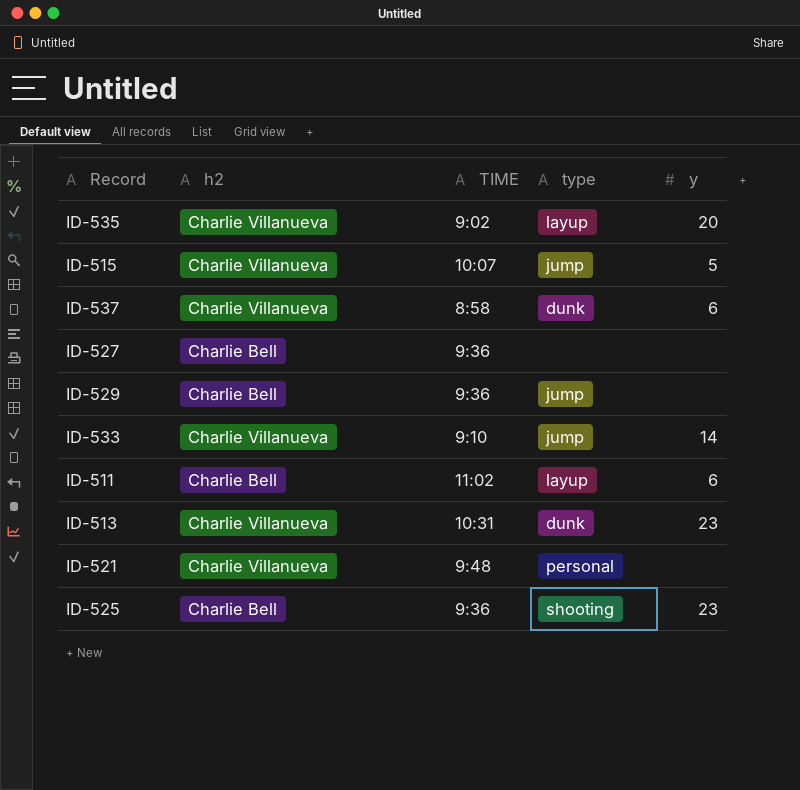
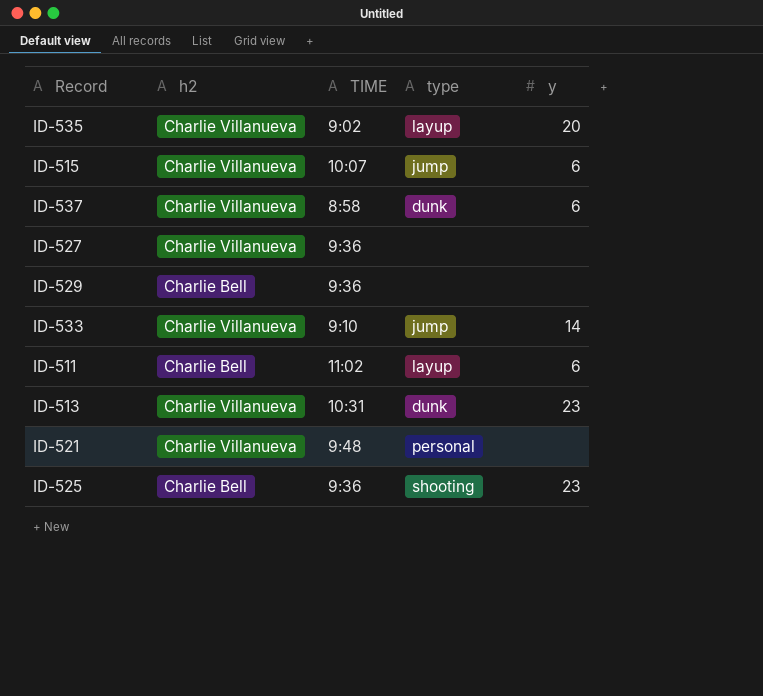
ID-515 | y: 5 -> 6
ID-527 | h2: Charlie Bell -> Charlie Villanueva
ID-529 | type: jump -> none

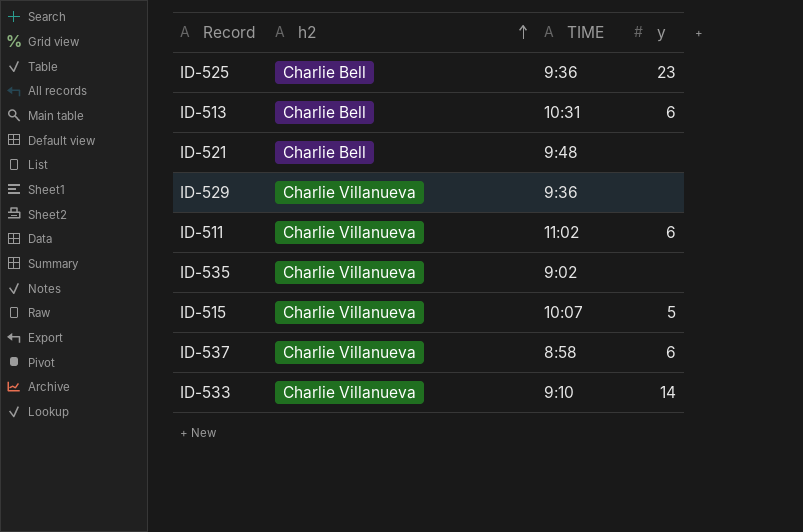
row order: none -> h2 ascending
column type | position: 4 -> none
row ID-527: Charlie Villanueva | 9:36 | none | none -> none
ID-513 | h2: Charlie Villanueva -> Charlie Bell
ID-513 | y: 23 -> 6
ID-521 | h2: Charlie Villanueva -> Charlie Bell
ID-529 | h2: Charlie Bell -> Charlie Villanueva
ID-511 | h2: Charlie Bell -> Charlie Villanueva
ID-535 | y: 20 -> none
ID-515 | y: 6 -> 5

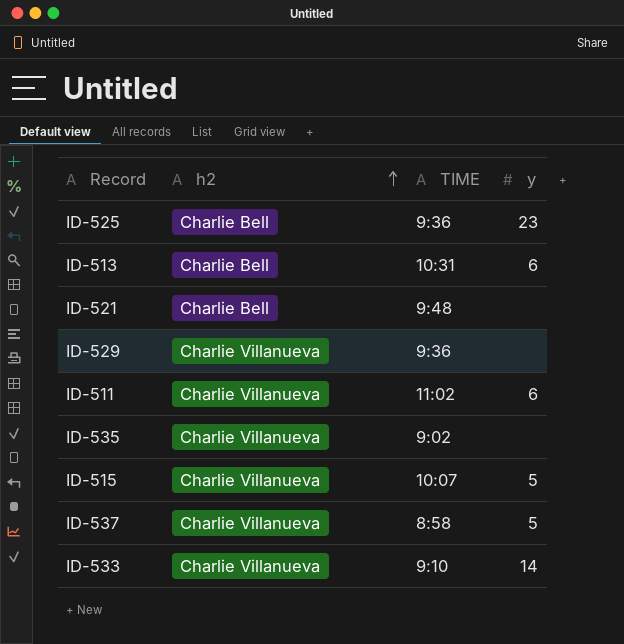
ID-537 | y: 6 -> 5

